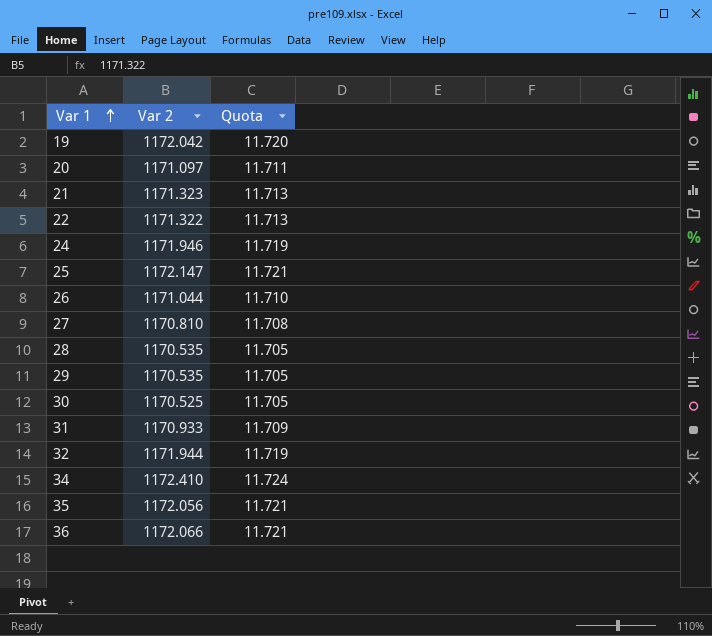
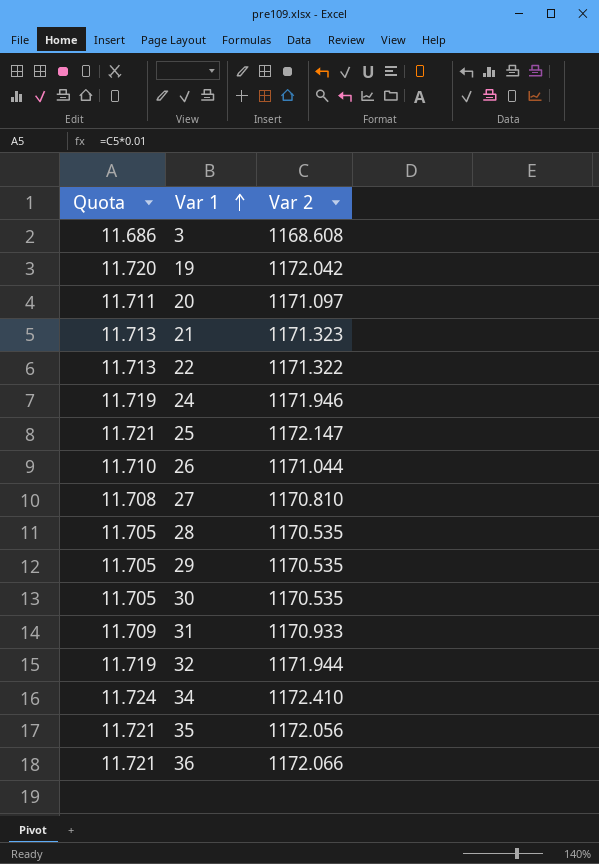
column Quota | position: 3 -> 1
row 3: none -> 11.686 | 1168.608
30 | Var 2: 1170.525 -> 1170.535

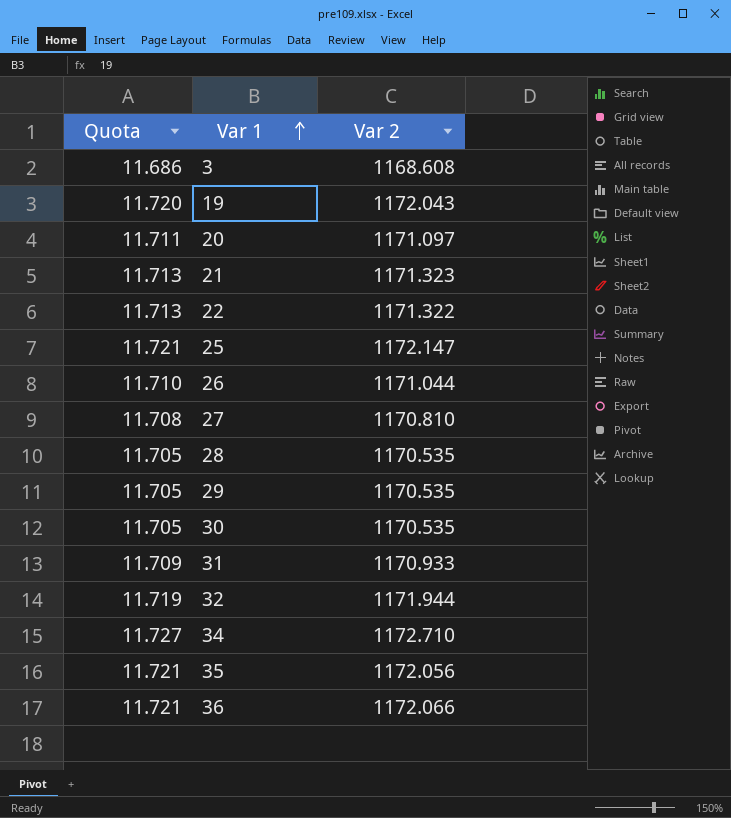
row 24: 11.719 | 1171.946 -> none
19 | Var 2: 1172.042 -> 1172.043
34 | Quota: 11.724 -> 11.727
34 | Var 2: 1172.410 -> 1172.710

